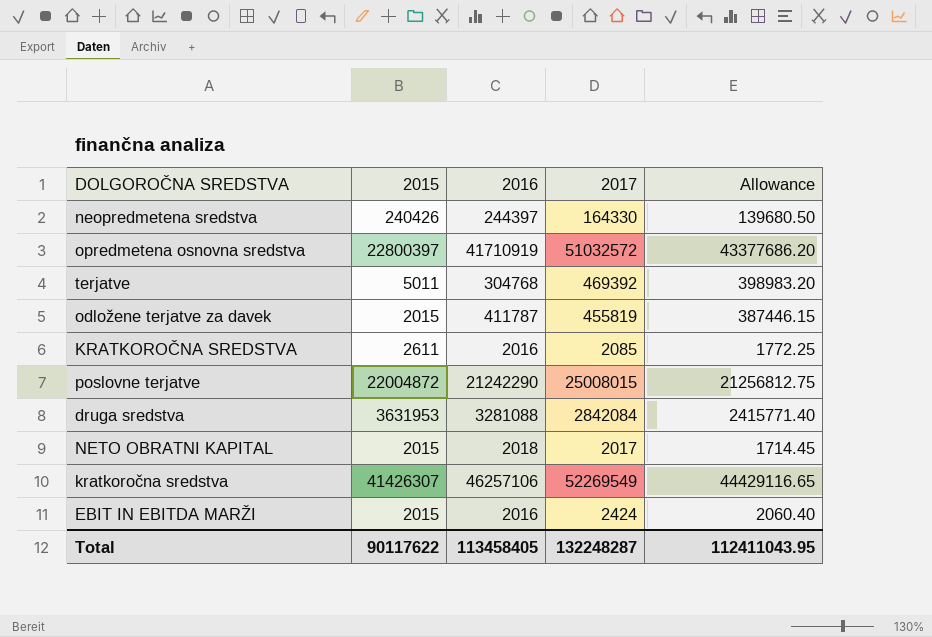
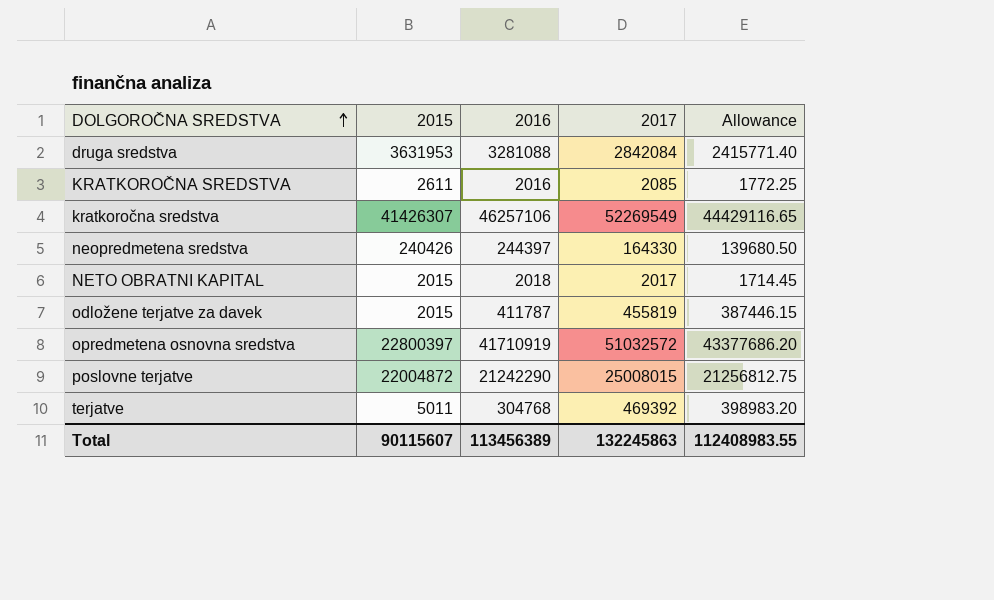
row order: none -> DOLGOROČNA SREDSTVA ascending
row EBIT IN EBITDA MARŽI: 2015 | 2016 | 2424 | 2060.40 -> none
Total | 2015: 90117622 -> 90115607
Total | 2016: 113458405 -> 113456389
Total | 2017: 132248287 -> 132245863
Total | Allowance: 112411043.95 -> 112408983.55

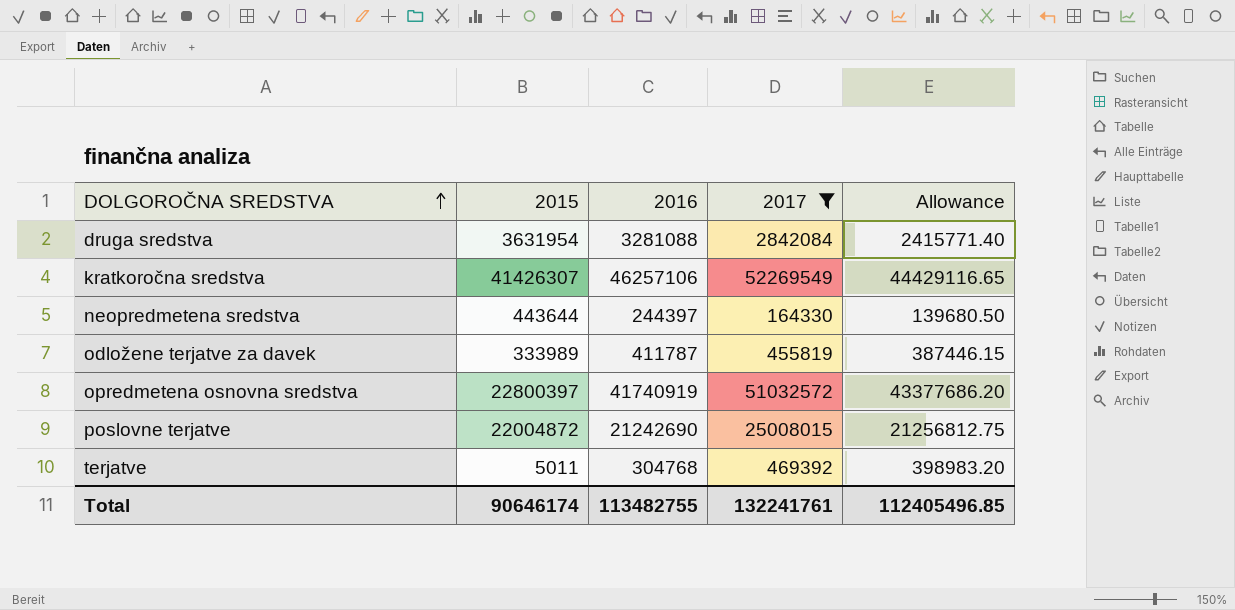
filter: none -> 2017 >= 164330
druga sredstva | 2015: 3631953 -> 3631954
neopredmetena sredstva | 2015: 240426 -> 443644
odložene terjatve za davek | 2015: 2015 -> 333989
opredmetena osnovna sredstva | 2016: 41710919 -> 41740919
poslovne terjatve | 2016: 21242290 -> 21242690
Total | 2015: 90115607 -> 90646174
Total | 2016: 113456389 -> 113482755
Total | 2017: 132245863 -> 132241761
Total | Allowance: 112408983.55 -> 112405496.85

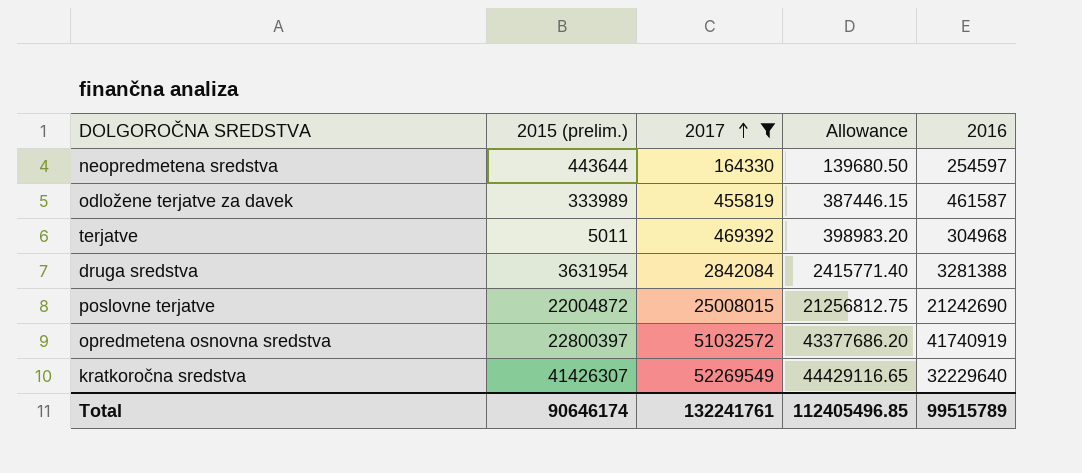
row order: DOLGOROČNA SREDSTVA ascending -> 2017 ascending
column name: 2015 -> 2015 (prelim.)
column 2016 | position: 3 -> 5
neopredmetena sredstva | 2016: 244397 -> 254597
odložene terjatve za davek | 2016: 411787 -> 461587
terjatve | 2016: 304768 -> 304968
druga sredstva | 2016: 3281088 -> 3281388
kratkoročna sredstva | 2016: 46257106 -> 32229640
Total | 2016: 113482755 -> 99515789

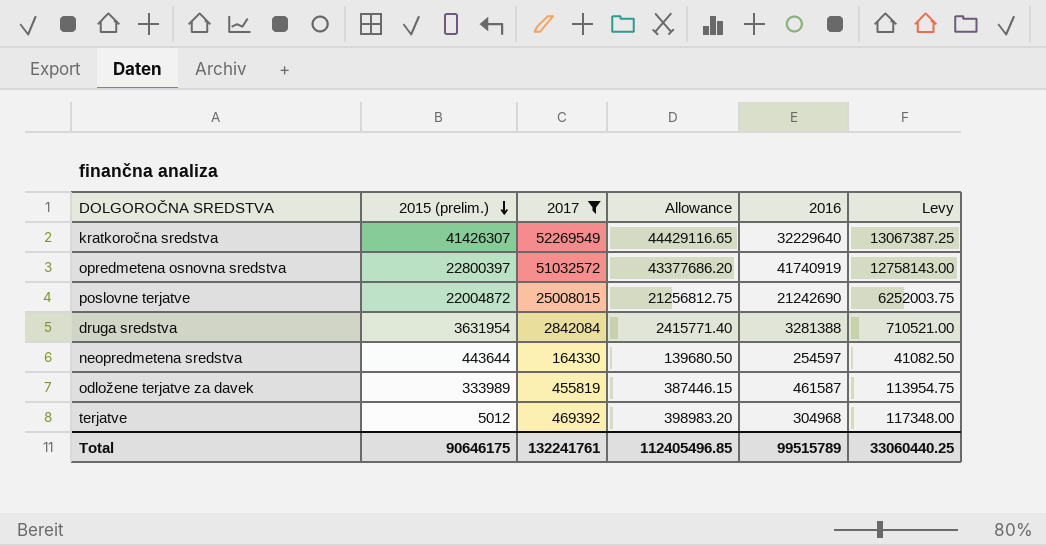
row order: 2017 ascending -> 2015 (prelim.) descending
column Levy | formula: none -> [2017] * 0.25
terjatve | 2015 (prelim.): 5011 -> 5012
Total | 2015 (prelim.): 90646174 -> 90646175

